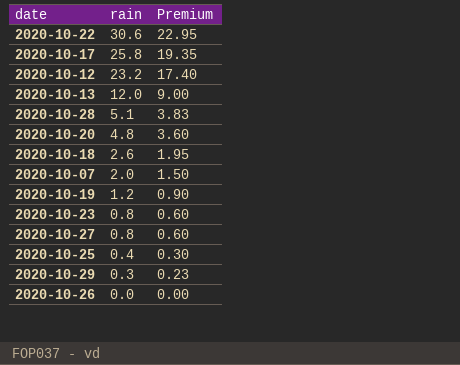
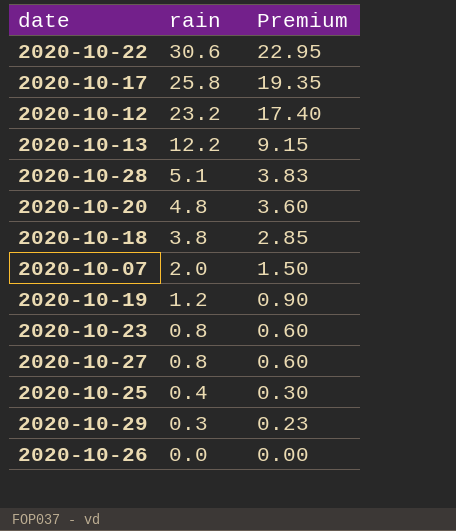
2020-10-13 | rain: 12.0 -> 12.2
2020-10-13 | Premium: 9.00 -> 9.15
2020-10-18 | rain: 2.6 -> 3.8
2020-10-18 | Premium: 1.95 -> 2.85

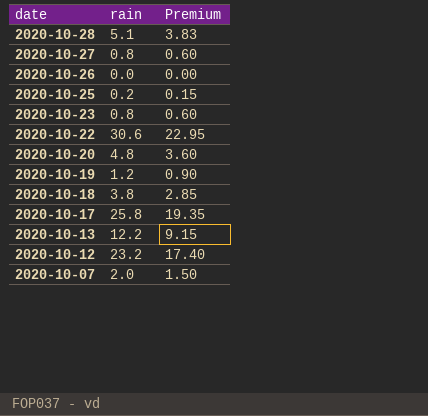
row order: rain descending -> date descending
row 2020-10-29: 0.3 | 0.23 -> none
2020-10-25 | rain: 0.4 -> 0.2
2020-10-25 | Premium: 0.30 -> 0.15

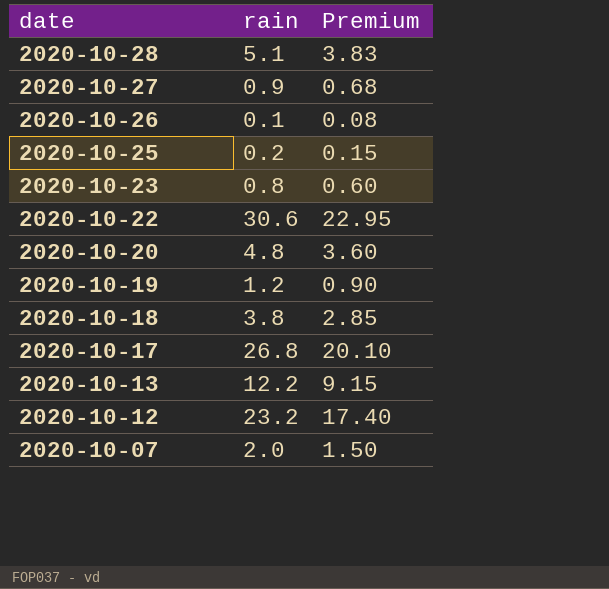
2020-10-27 | rain: 0.8 -> 0.9
2020-10-27 | Premium: 0.60 -> 0.68
2020-10-26 | rain: 0.0 -> 0.1
2020-10-26 | Premium: 0.00 -> 0.08
2020-10-17 | rain: 25.8 -> 26.8
2020-10-17 | Premium: 19.35 -> 20.10

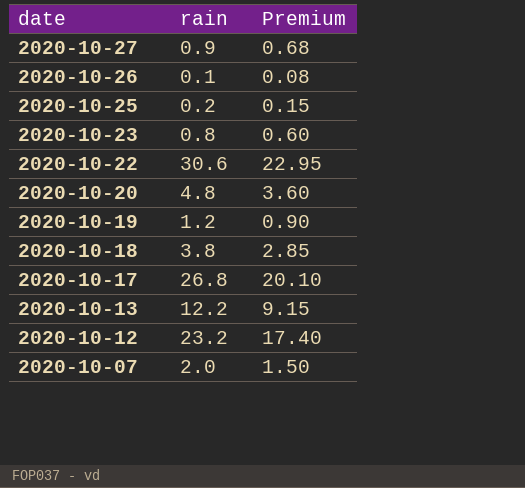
row 2020-10-28: 5.1 | 3.83 -> none

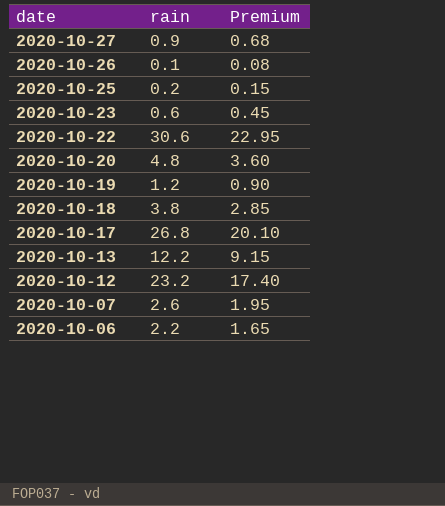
2020-10-23 | rain: 0.8 -> 0.6
2020-10-23 | Premium: 0.60 -> 0.45
2020-10-07 | rain: 2.0 -> 2.6
2020-10-07 | Premium: 1.50 -> 1.95
row 2020-10-06: none -> 2.2 | 1.65

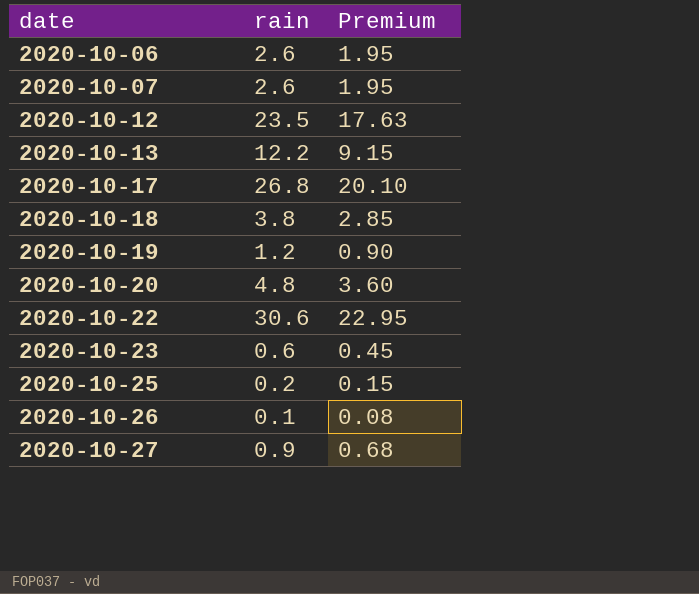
row order: date descending -> date ascending
2020-10-06 | rain: 2.2 -> 2.6
2020-10-06 | Premium: 1.65 -> 1.95
2020-10-12 | rain: 23.2 -> 23.5
2020-10-12 | Premium: 17.40 -> 17.63

